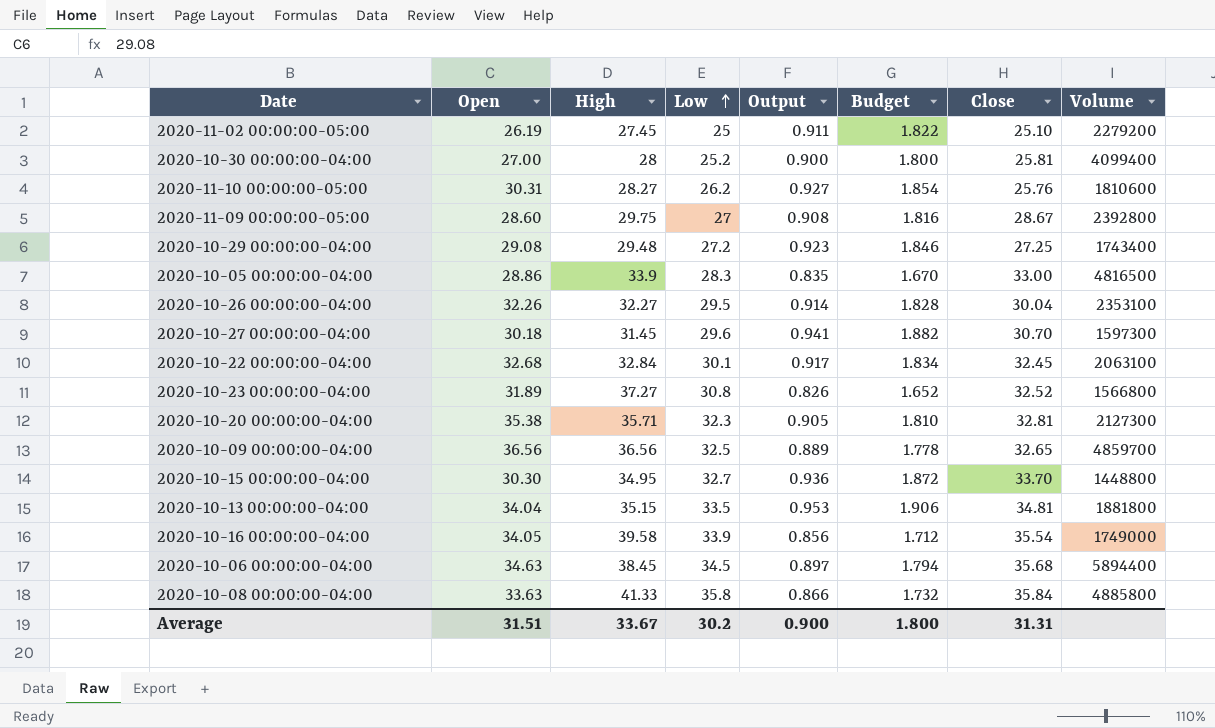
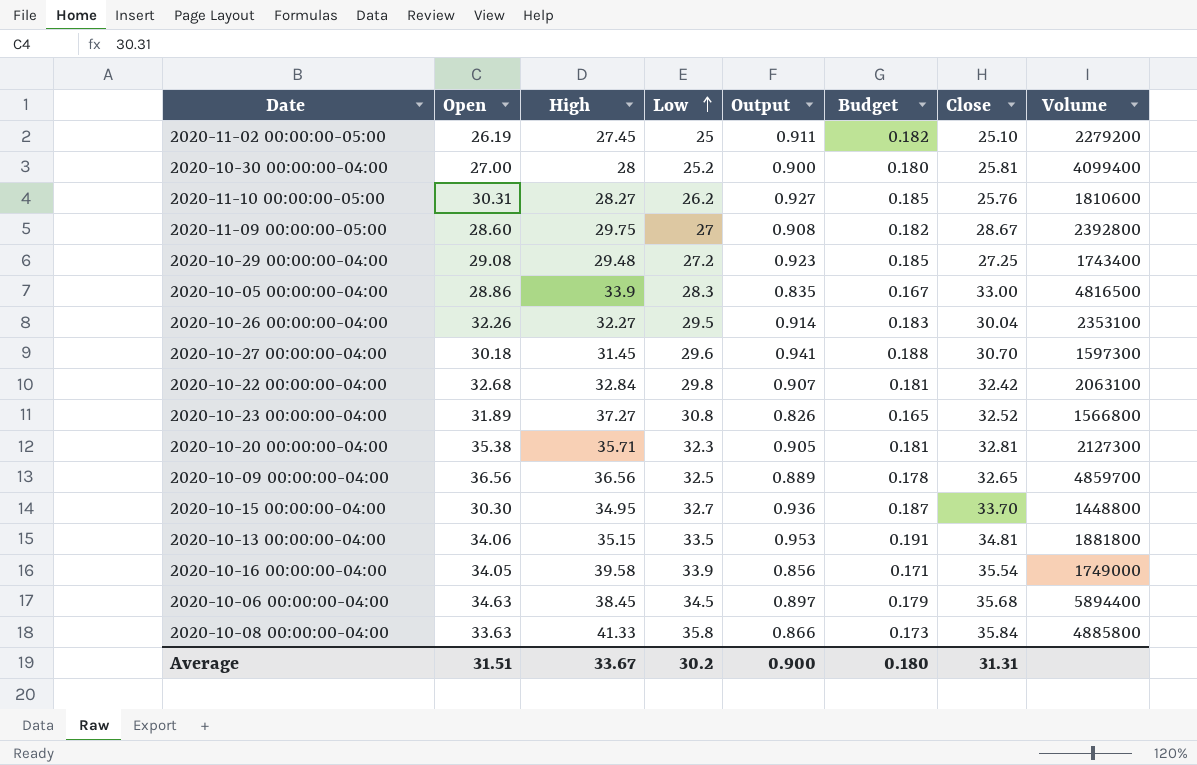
column Budget | formula: [Output] * 2 -> [Output] * 0.2
2020-10-22 00:00:00-04:00 | Low: 30.1 -> 29.8
2020-10-22 00:00:00-04:00 | Output: 0.917 -> 0.907
2020-10-22 00:00:00-04:00 | Close: 32.45 -> 32.42
2020-10-13 00:00:00-04:00 | Open: 34.04 -> 34.06
Average | Budget: 1.800 -> 0.180

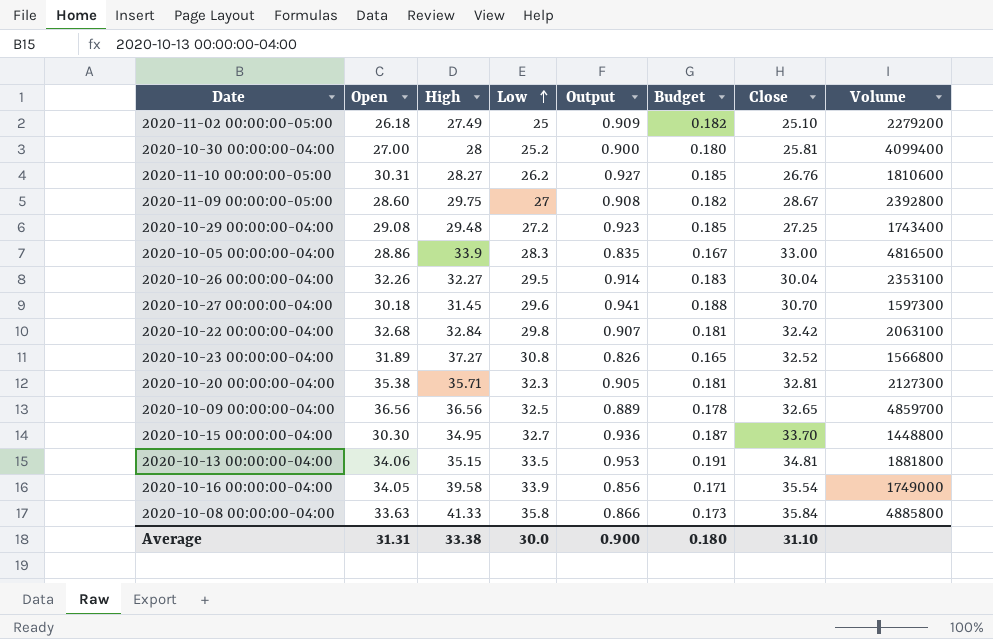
row 2020-10-06 00:00:00-04:00: 34.63 | 38.45 | 34.5 | 0.897 | 0.179 | 35.68 | 5894400 -> none
2020-11-02 00:00:00-05:00 | Open: 26.19 -> 26.18
2020-11-02 00:00:00-05:00 | High: 27.45 -> 27.49
2020-11-02 00:00:00-05:00 | Output: 0.911 -> 0.909
2020-11-10 00:00:00-05:00 | Close: 25.76 -> 26.76
Average | Open: 31.51 -> 31.31
Average | High: 33.67 -> 33.38
Average | Low: 30.2 -> 30.0
Average | Close: 31.31 -> 31.10

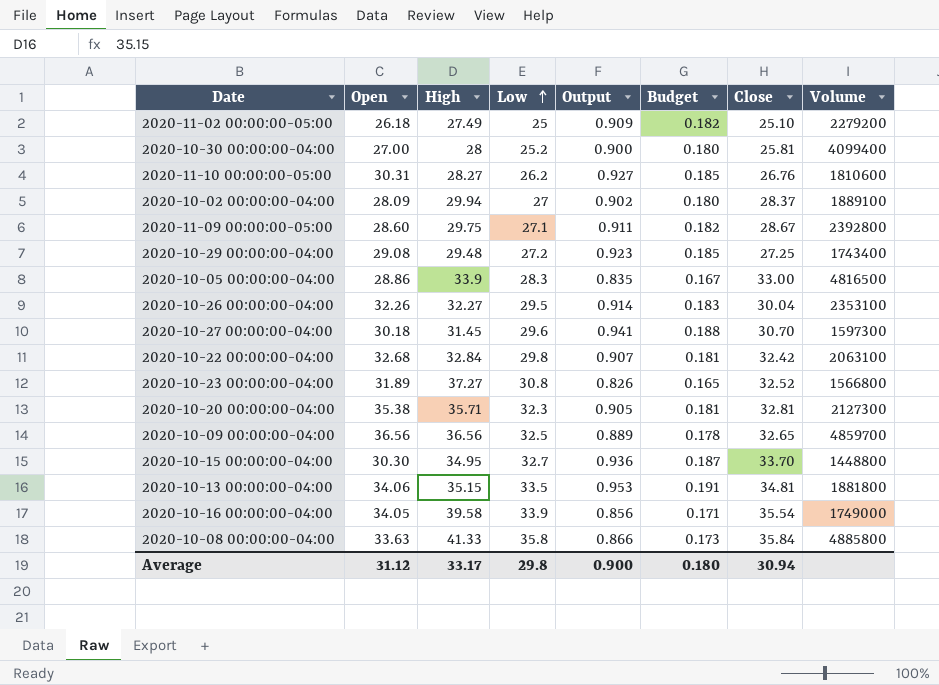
row 2020-10-02 00:00:00-04:00: none -> 28.09 | 29.94 | 27 | 0.902 | 0.180 | 28.37 | 1889100
2020-11-09 00:00:00-05:00 | Low: 27 -> 27.1
2020-11-09 00:00:00-05:00 | Output: 0.908 -> 0.911
Average | Open: 31.31 -> 31.12
Average | High: 33.38 -> 33.17
Average | Low: 30.0 -> 29.8
Average | Close: 31.10 -> 30.94

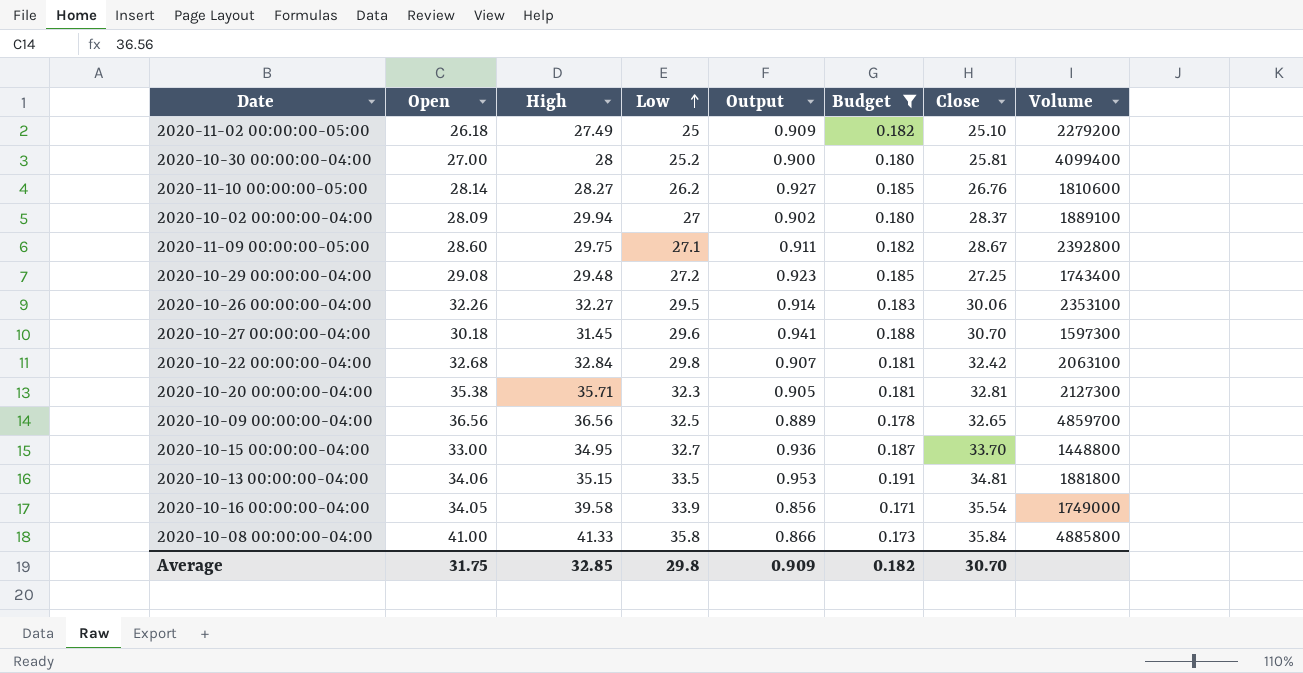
filter: none -> Budget >= 0.171
2020-11-10 00:00:00-05:00 | Open: 30.31 -> 28.14
2020-10-26 00:00:00-04:00 | Close: 30.04 -> 30.06
2020-10-15 00:00:00-04:00 | Open: 30.30 -> 33.00
2020-10-08 00:00:00-04:00 | Open: 33.63 -> 41.00
Average | Open: 31.12 -> 31.75
Average | High: 33.17 -> 32.85
Average | Output: 0.900 -> 0.909
Average | Budget: 0.180 -> 0.182
Average | Close: 30.94 -> 30.70

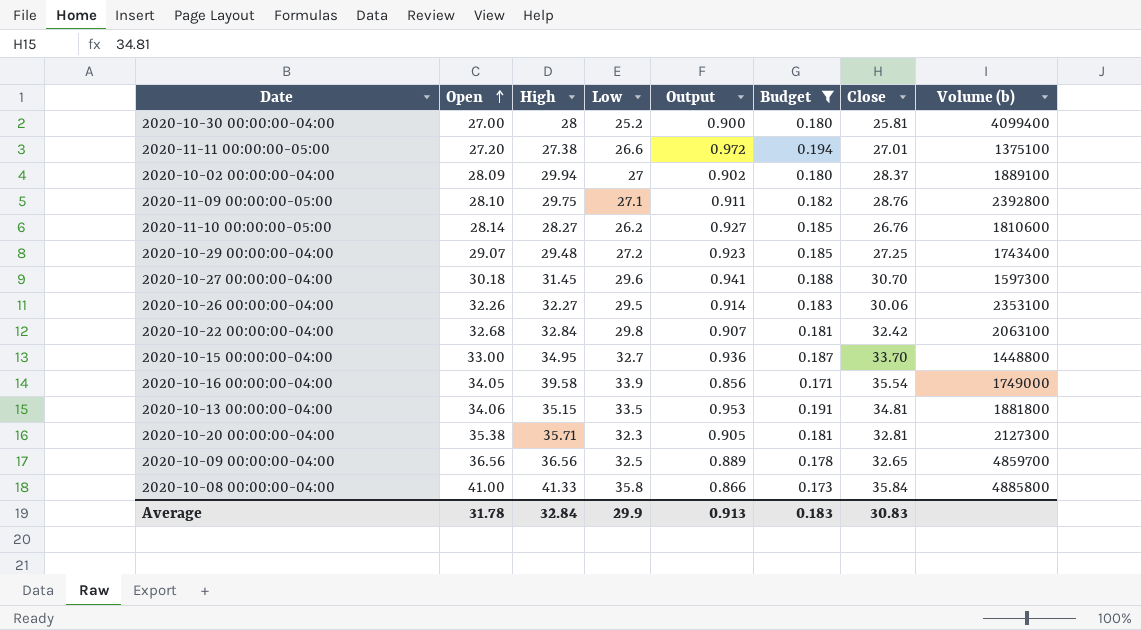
row order: Low ascending -> Open ascending
column name: Volume -> Volume (b)
row 2020-11-02 00:00:00-05:00: 26.18 | 27.49 | 25 | 0.909 | 0.182 | 25.10 | 2279200 -> none
row 2020-11-11 00:00:00-05:00: none -> 27.20 | 27.38 | 26.6 | 0.972 | 0.194 | 27.01 | 1375100
2020-11-09 00:00:00-05:00 | Open: 28.60 -> 28.10
2020-11-09 00:00:00-05:00 | Close: 28.67 -> 28.76
2020-10-29 00:00:00-04:00 | Open: 29.08 -> 29.07
Average | Open: 31.75 -> 31.78
Average | High: 32.85 -> 32.84
Average | Low: 29.8 -> 29.9
Average | Output: 0.909 -> 0.913
Average | Budget: 0.182 -> 0.183
Average | Close: 30.70 -> 30.83

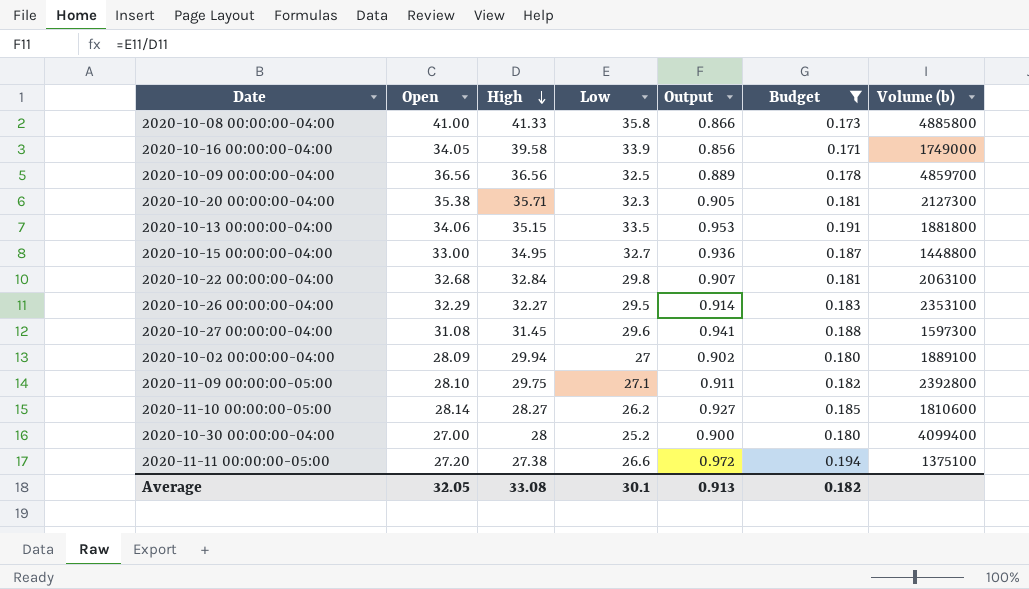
row order: Open ascending -> High descending
column Close | position: 7 -> none
row 2020-10-29 00:00:00-04:00: 29.07 | 29.48 | 27.2 | 0.923 | 0.185 | 27.25 | 1743400 -> none
2020-10-26 00:00:00-04:00 | Open: 32.26 -> 32.29
2020-10-27 00:00:00-04:00 | Open: 30.18 -> 31.08
Average | Open: 31.78 -> 32.05
Average | High: 32.84 -> 33.08
Average | Low: 29.9 -> 30.1
Average | Budget: 0.183 -> 0.182

